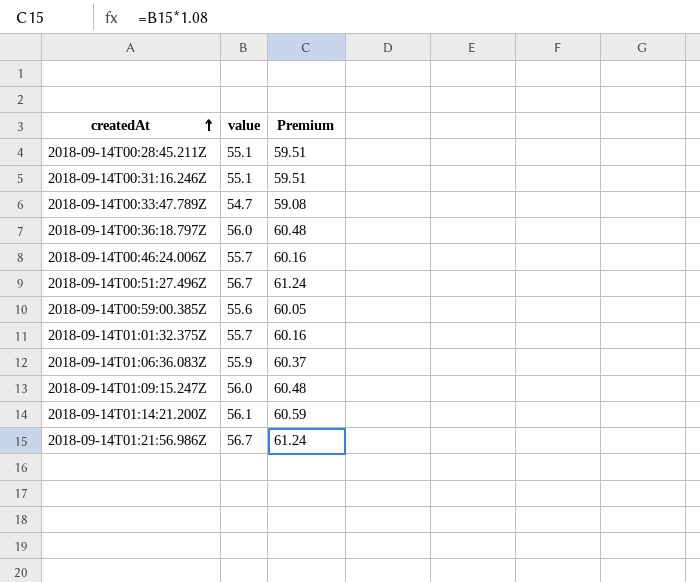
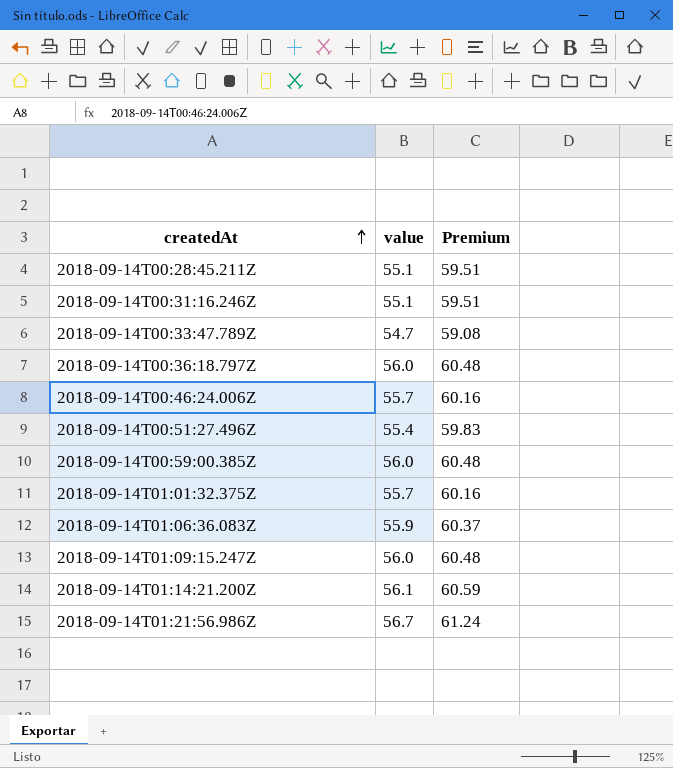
2018-09-14T00:51:27.496Z | value: 56.7 -> 55.4
2018-09-14T00:51:27.496Z | Premium: 61.24 -> 59.83
2018-09-14T00:59:00.385Z | value: 55.6 -> 56.0
2018-09-14T00:59:00.385Z | Premium: 60.05 -> 60.48

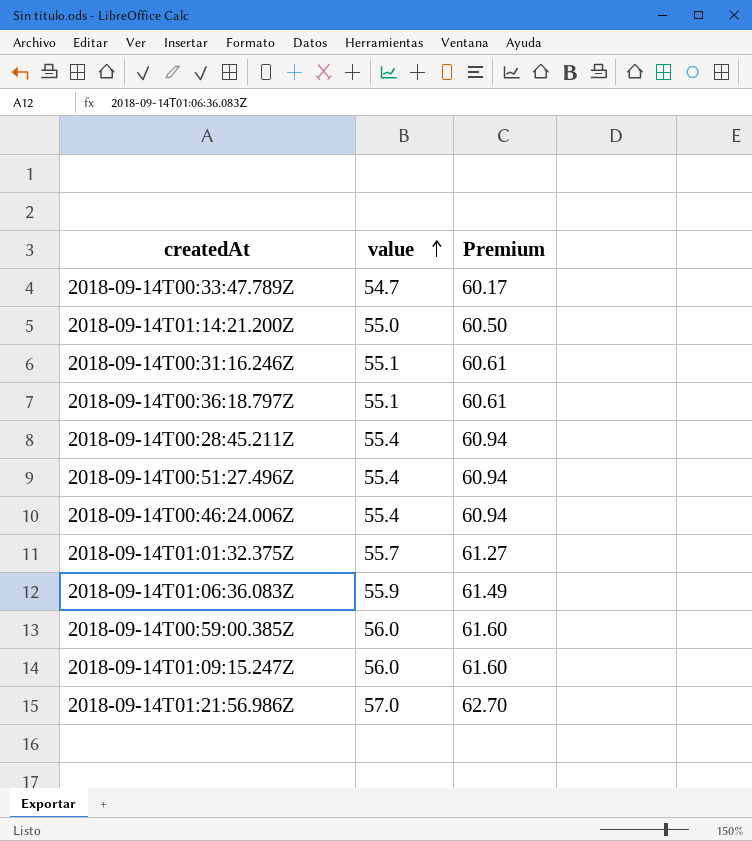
row order: createdAt ascending -> value ascending
column Premium | formula: [value] * 1.08 -> [value] * 1.1
2018-09-14T01:14:21.200Z | value: 56.1 -> 55.0
2018-09-14T00:36:18.797Z | value: 56.0 -> 55.1
2018-09-14T00:28:45.211Z | value: 55.1 -> 55.4
2018-09-14T00:46:24.006Z | value: 55.7 -> 55.4
2018-09-14T01:21:56.986Z | value: 56.7 -> 57.0

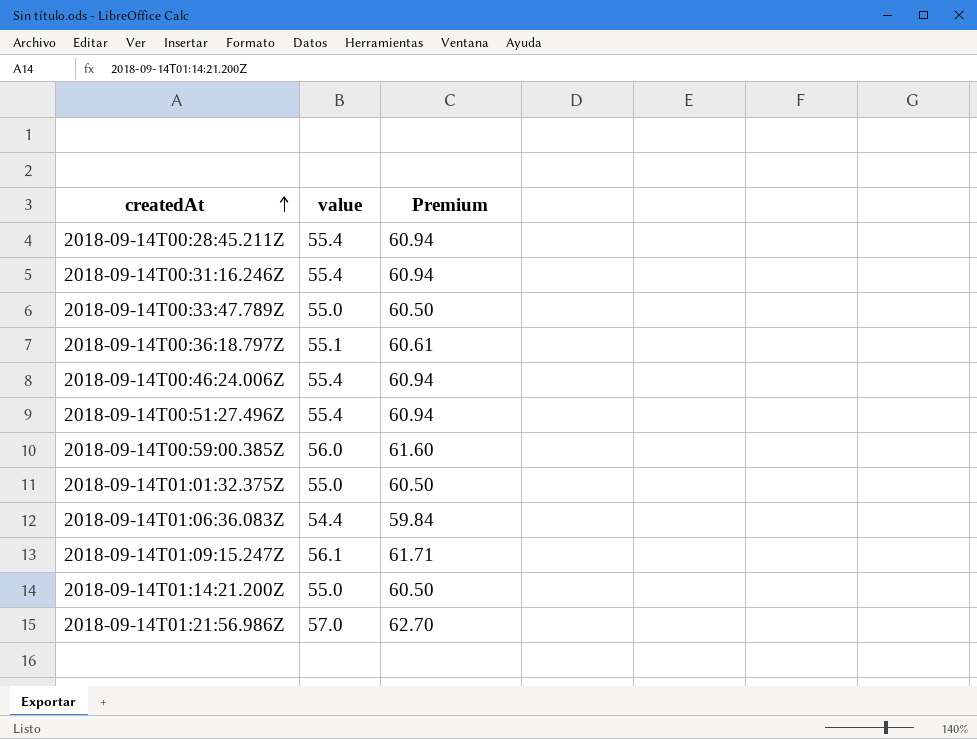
row order: value ascending -> createdAt ascending
2018-09-14T00:31:16.246Z | value: 55.1 -> 55.4
2018-09-14T00:31:16.246Z | Premium: 60.61 -> 60.94
2018-09-14T00:33:47.789Z | value: 54.7 -> 55.0
2018-09-14T00:33:47.789Z | Premium: 60.17 -> 60.50
2018-09-14T01:01:32.375Z | value: 55.7 -> 55.0
2018-09-14T01:01:32.375Z | Premium: 61.27 -> 60.50
2018-09-14T01:06:36.083Z | value: 55.9 -> 54.4
2018-09-14T01:06:36.083Z | Premium: 61.49 -> 59.84
2018-09-14T01:09:15.247Z | value: 56.0 -> 56.1
2018-09-14T01:09:15.247Z | Premium: 61.60 -> 61.71

